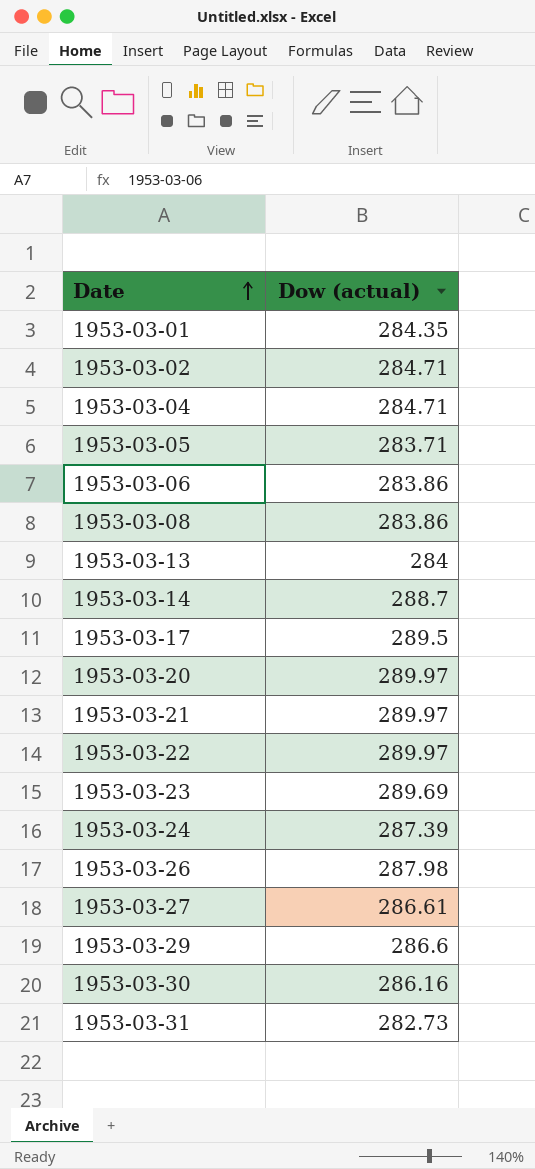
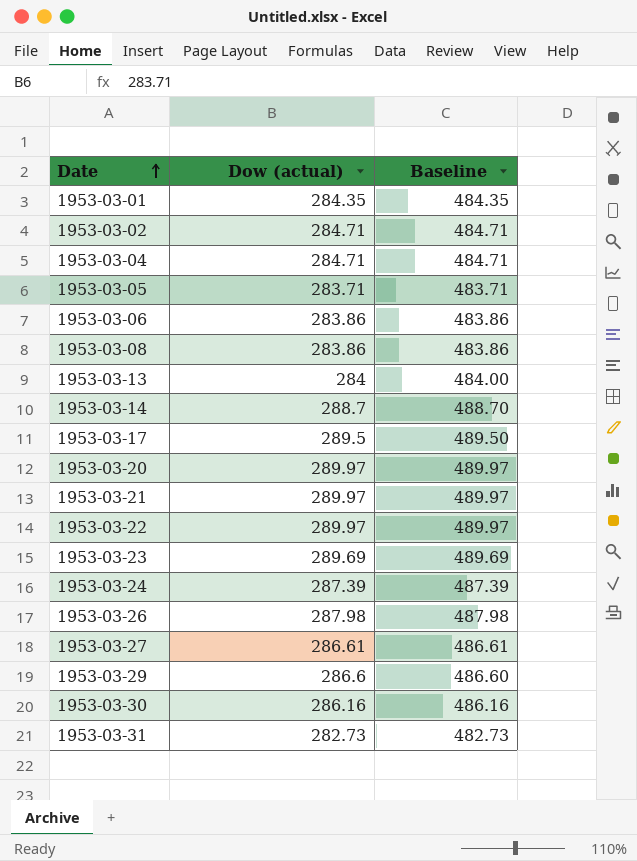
column Baseline | formula: none -> [Dow (actual)] + 200

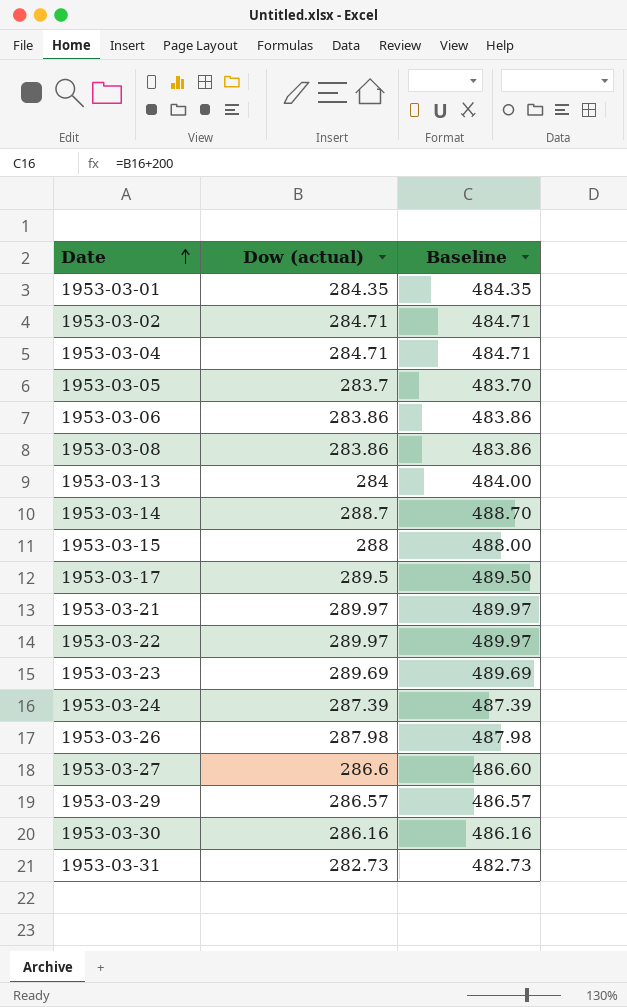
row 1953-03-20: 289.97 | 489.97 -> none
1953-03-05 | Dow (actual): 283.71 -> 283.7
1953-03-05 | Baseline: 483.71 -> 483.70
row 1953-03-15: none -> 288 | 488.00
1953-03-27 | Dow (actual): 286.61 -> 286.6
1953-03-27 | Baseline: 486.61 -> 486.60
1953-03-29 | Dow (actual): 286.6 -> 286.57
1953-03-29 | Baseline: 486.60 -> 486.57

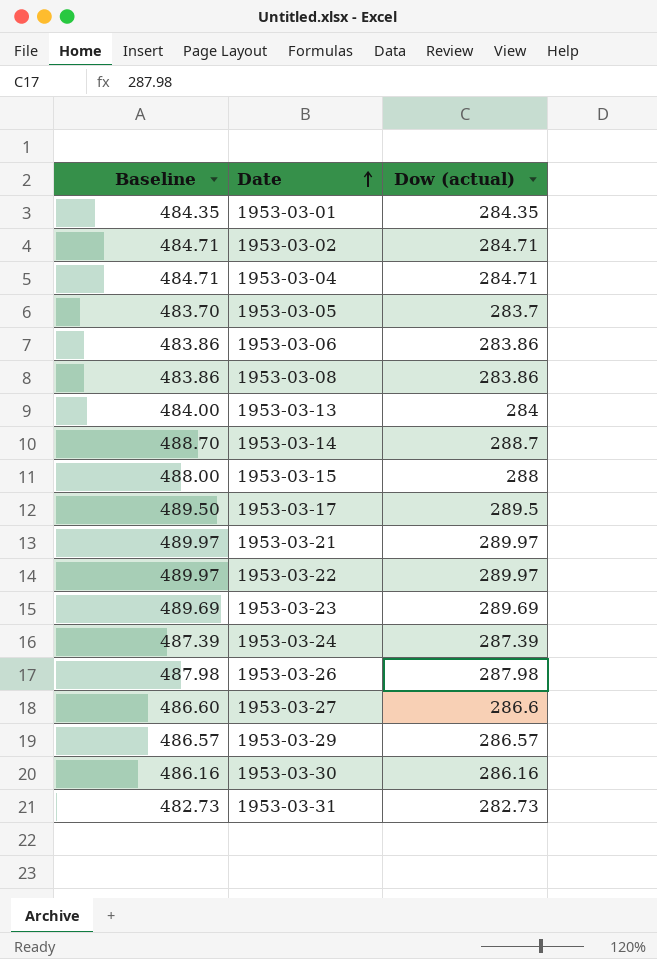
column Baseline | position: 3 -> 1

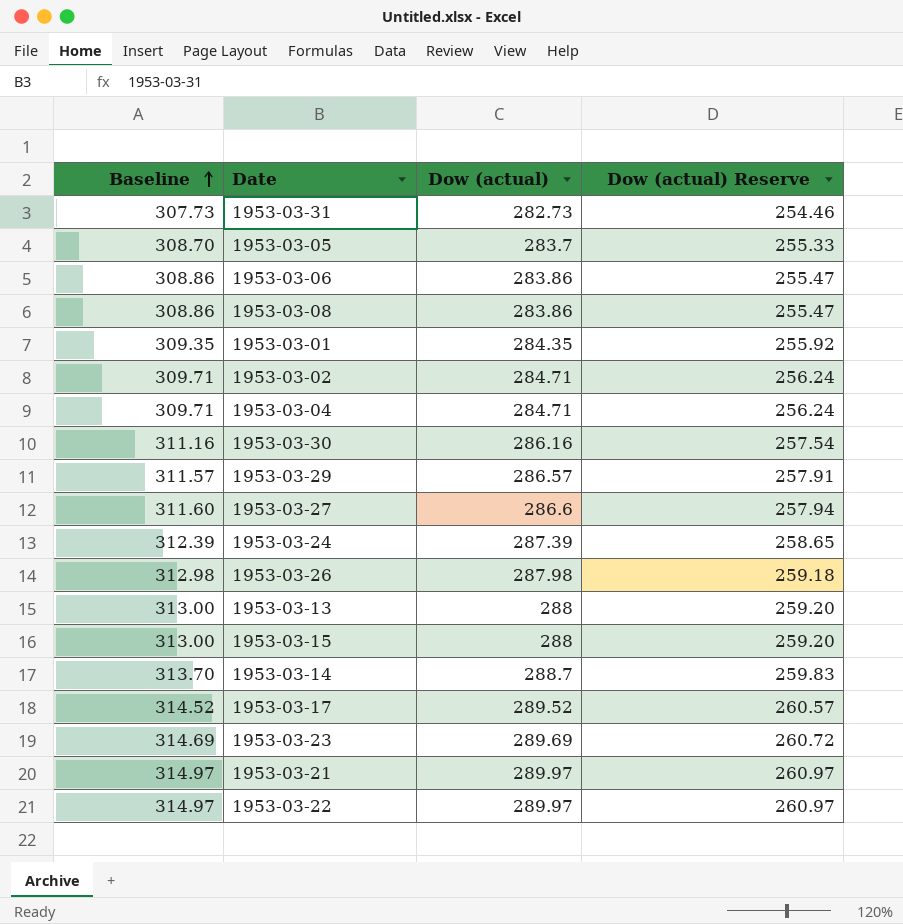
row order: Date ascending -> Baseline ascending
column Baseline | formula: [Dow (actual)] + 200 -> [Dow (actual)] + 25
column Dow (actual) Reserve | formula: none -> [Dow (actual)] * 0.9
1953-03-13 | Dow (actual): 284 -> 288
1953-03-17 | Dow (actual): 289.5 -> 289.52

